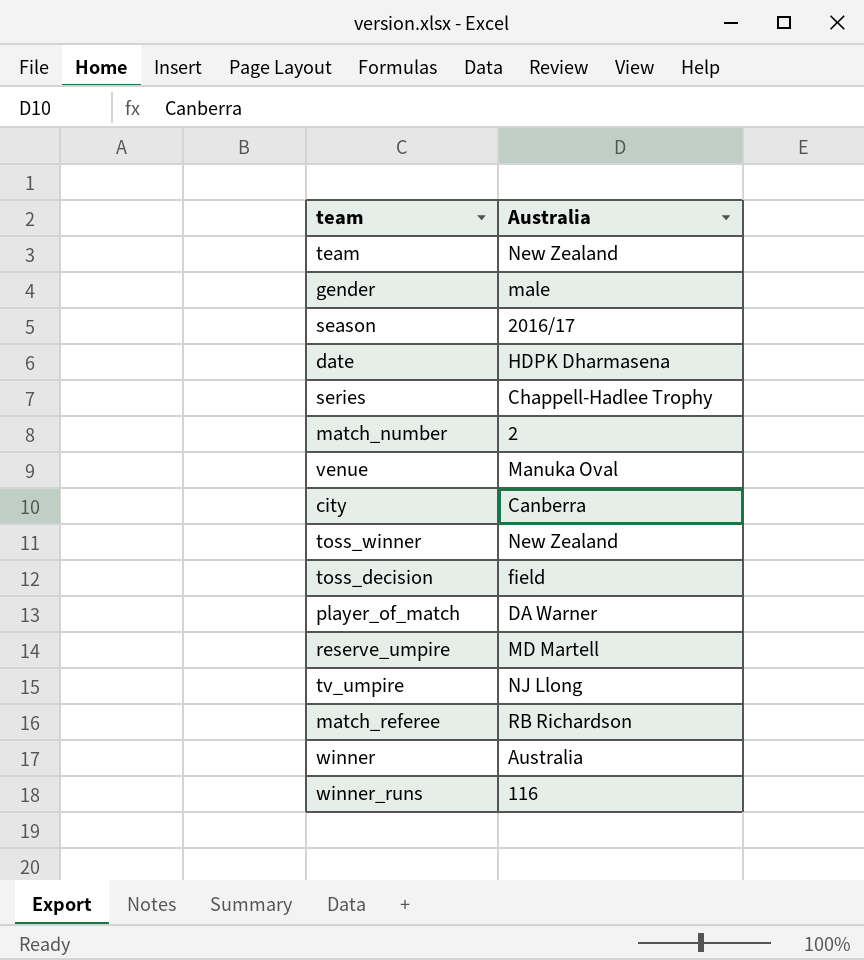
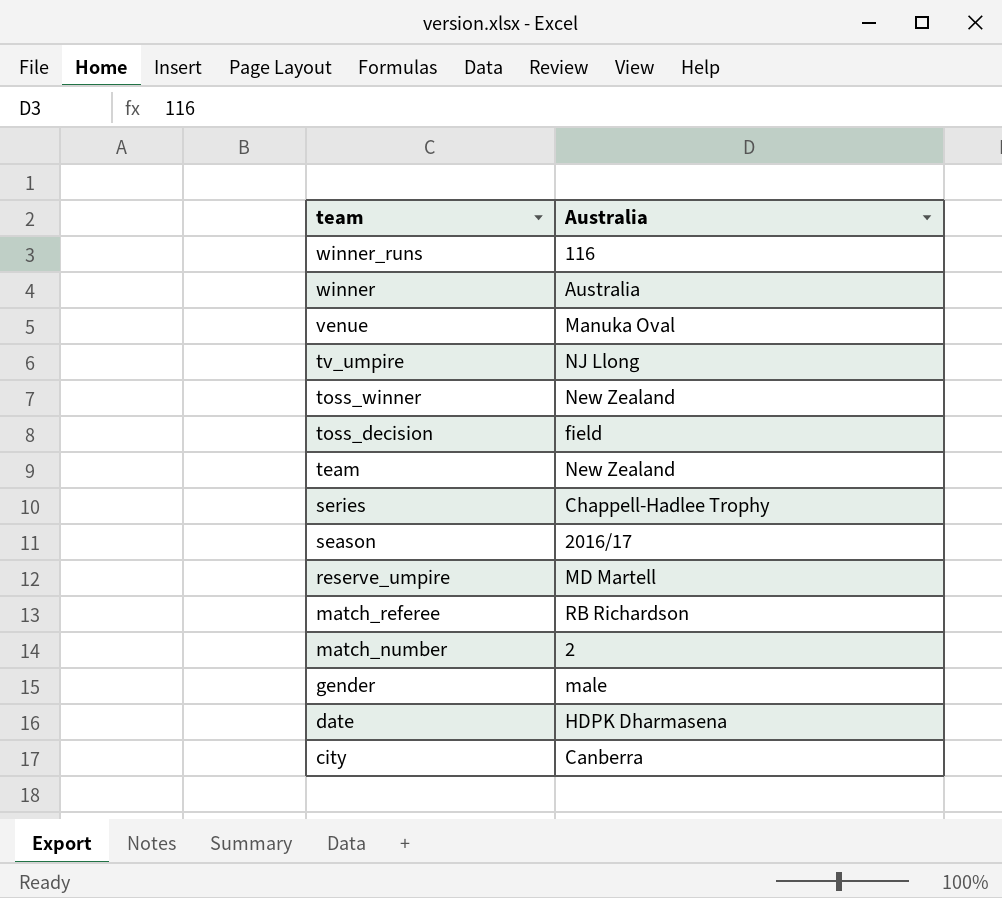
row order: none -> team descending
row player_of_match: DA Warner -> none

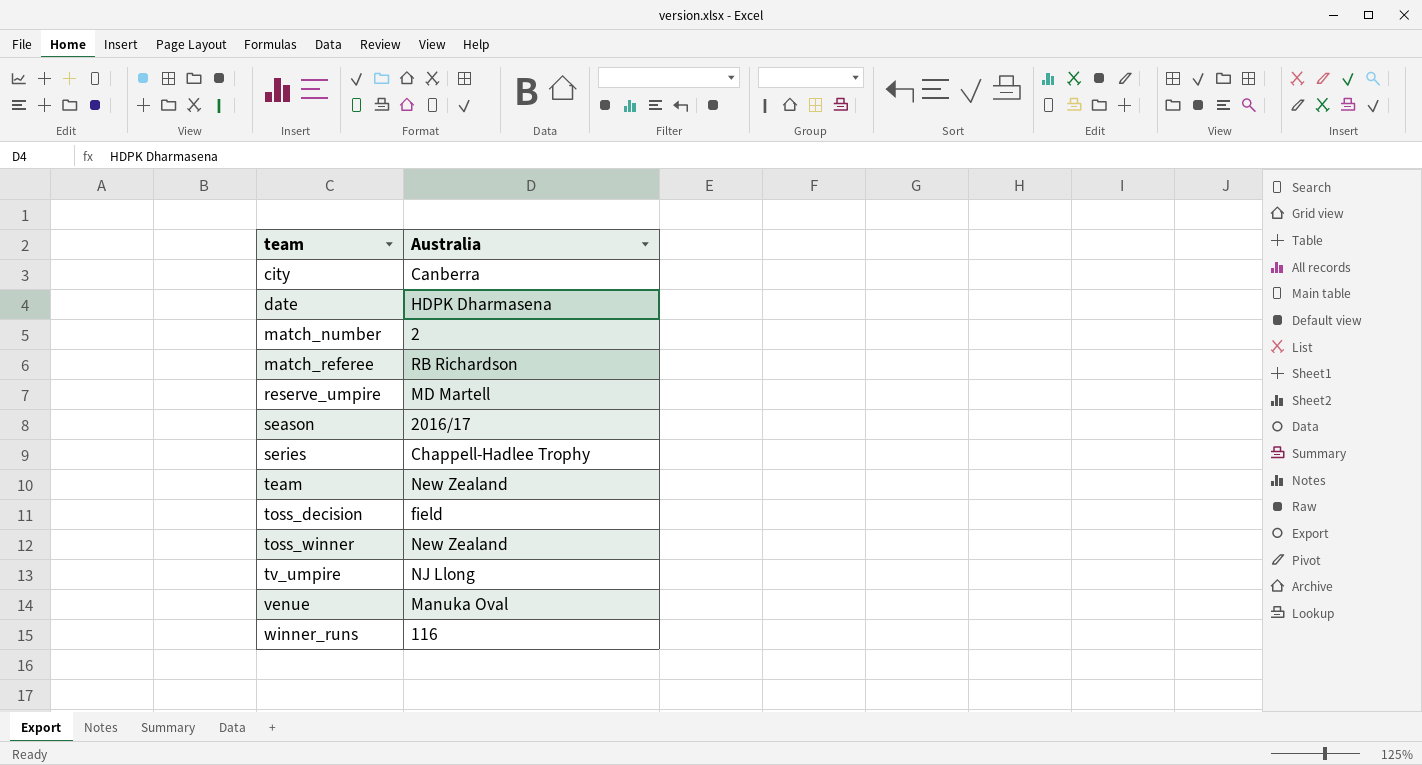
row order: team descending -> team ascending
row winner: Australia -> none
row gender: male -> none

